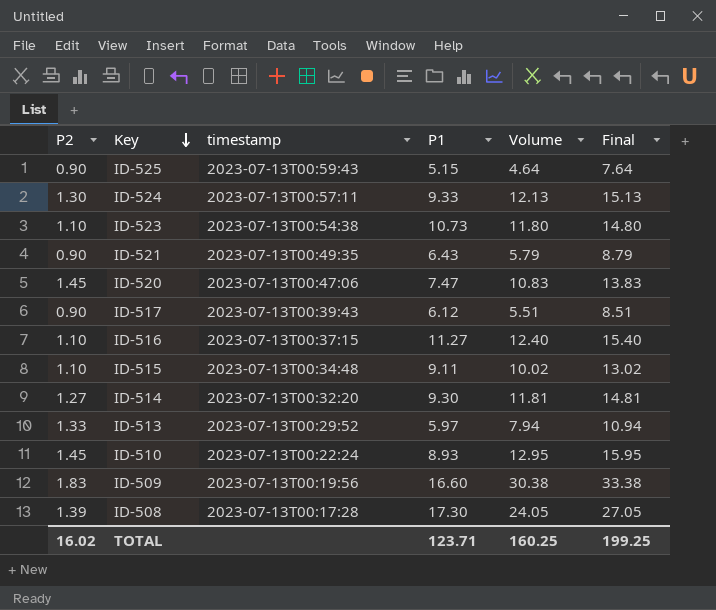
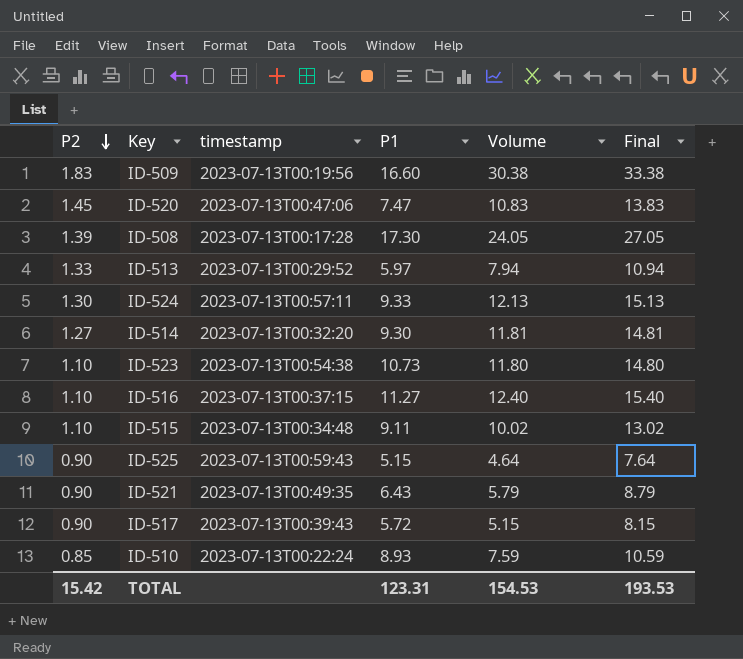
row order: Key descending -> P2 descending
ID-517 | P1: 6.12 -> 5.72
ID-517 | Volume: 5.51 -> 5.15
ID-517 | Final: 8.51 -> 8.15
ID-510 | P2: 1.45 -> 0.85
ID-510 | Volume: 12.95 -> 7.59
ID-510 | Final: 15.95 -> 10.59
TOTAL | P2: 16.02 -> 15.42
TOTAL | P1: 123.71 -> 123.31
TOTAL | Volume: 160.25 -> 154.53
TOTAL | Final: 199.25 -> 193.53

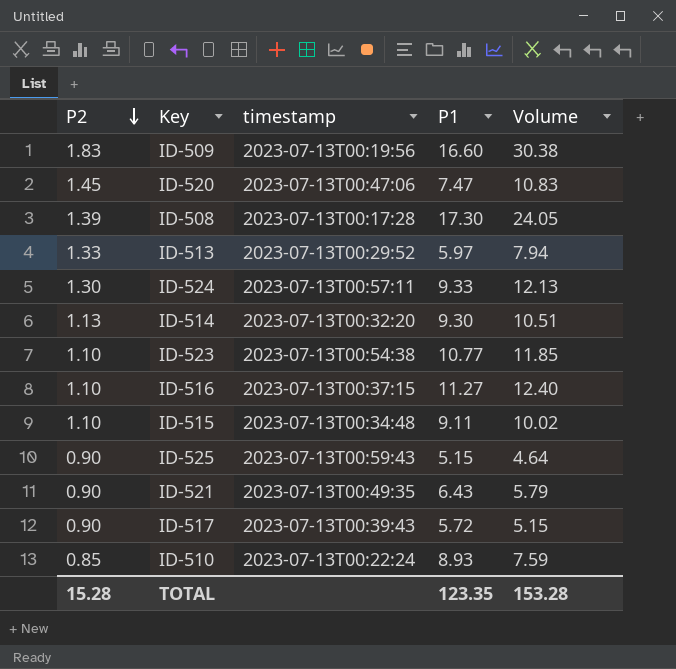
column Final | formula: [Volume] + 3 -> none
ID-514 | P2: 1.27 -> 1.13
ID-514 | Volume: 11.81 -> 10.51
ID-523 | P1: 10.73 -> 10.77
ID-523 | Volume: 11.80 -> 11.85
TOTAL | P2: 15.42 -> 15.28
TOTAL | P1: 123.31 -> 123.35
TOTAL | Volume: 154.53 -> 153.28

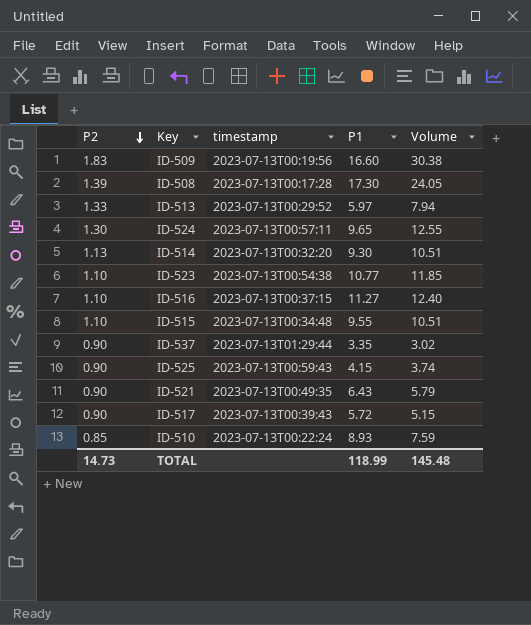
row ID-520: 1.45 | 2023-07-13T00:47:06 | 7.47 | 10.83 -> none
ID-524 | P1: 9.33 -> 9.65
ID-524 | Volume: 12.13 -> 12.55
ID-515 | P1: 9.11 -> 9.55
ID-515 | Volume: 10.02 -> 10.51
row ID-537: none -> 0.90 | 2023-07-13T01:29:44 | 3.35 | 3.02
ID-525 | P1: 5.15 -> 4.15
ID-525 | Volume: 4.64 -> 3.74
TOTAL | P2: 15.28 -> 14.73
TOTAL | P1: 123.35 -> 118.99
TOTAL | Volume: 153.28 -> 145.48

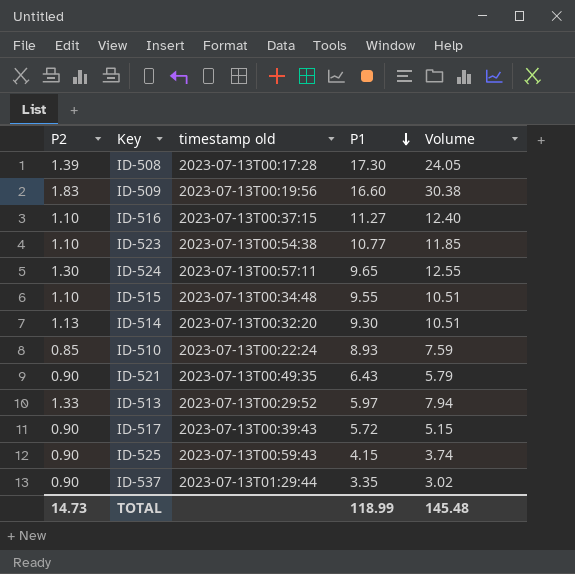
row order: P2 descending -> P1 descending
column name: timestamp -> timestamp old

